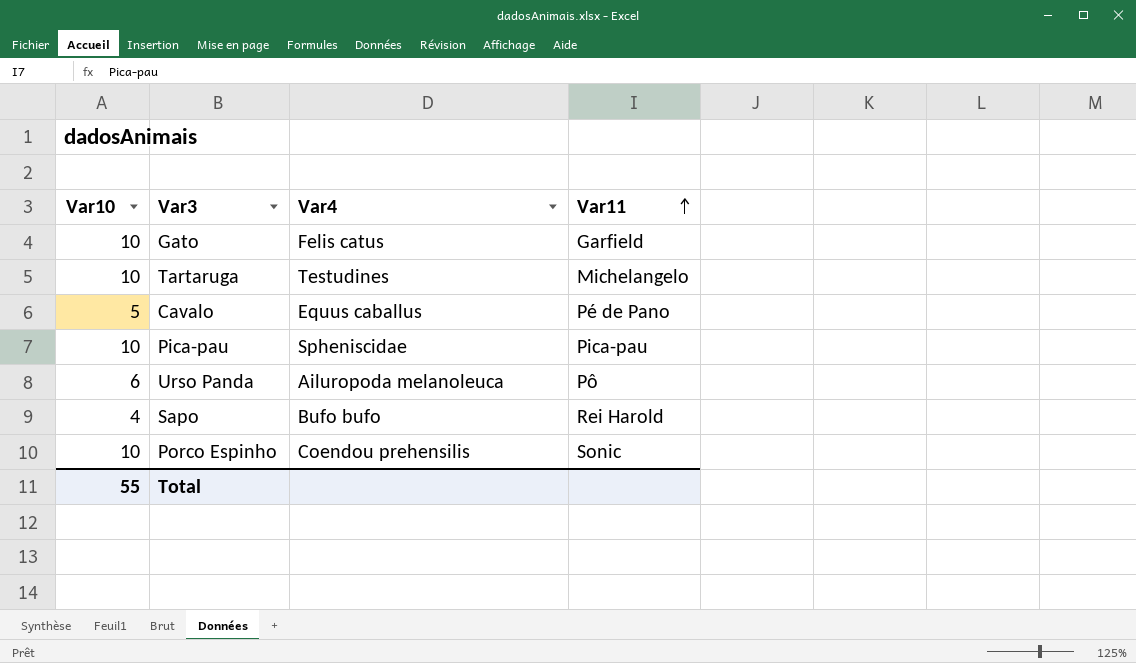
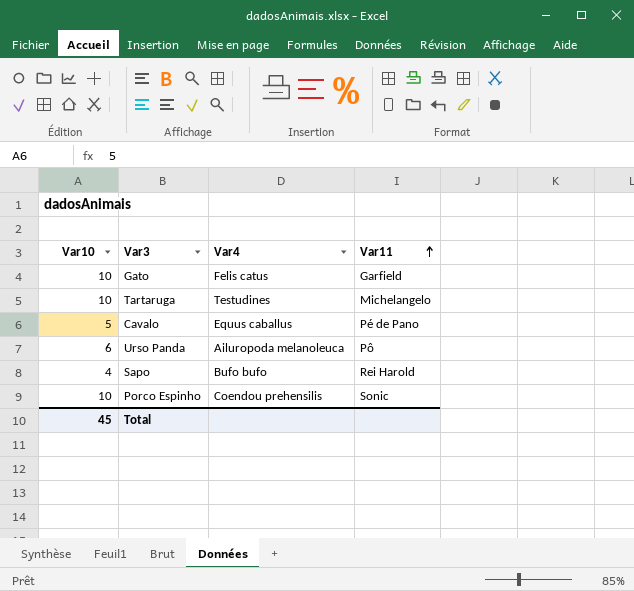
row Pica-pau: 10 | Spheniscidae | Pica-pau -> none
Total | Var10: 55 -> 45

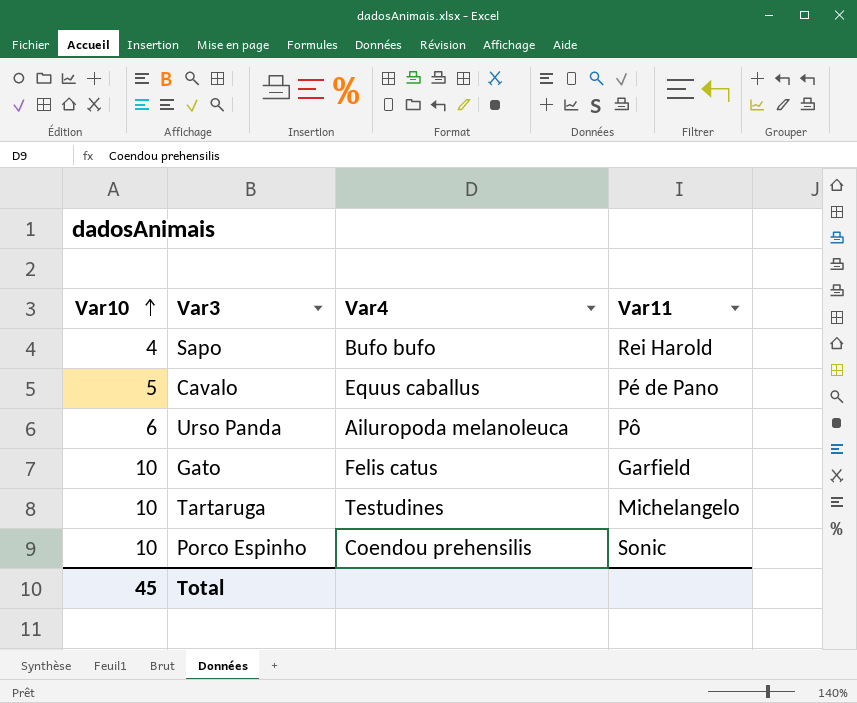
row order: Var11 ascending -> Var10 ascending

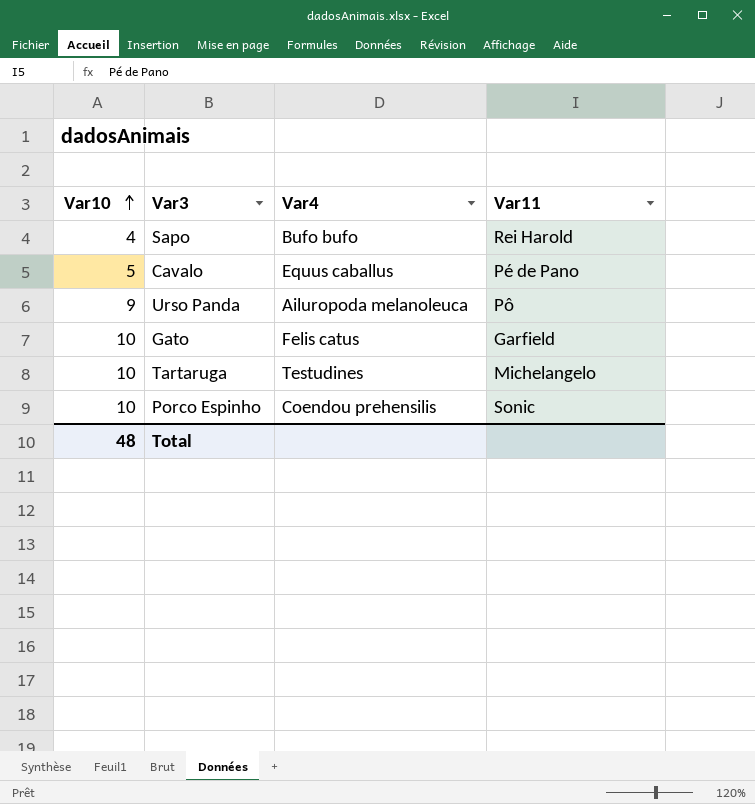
Urso Panda | Var10: 6 -> 9
Total | Var10: 45 -> 48

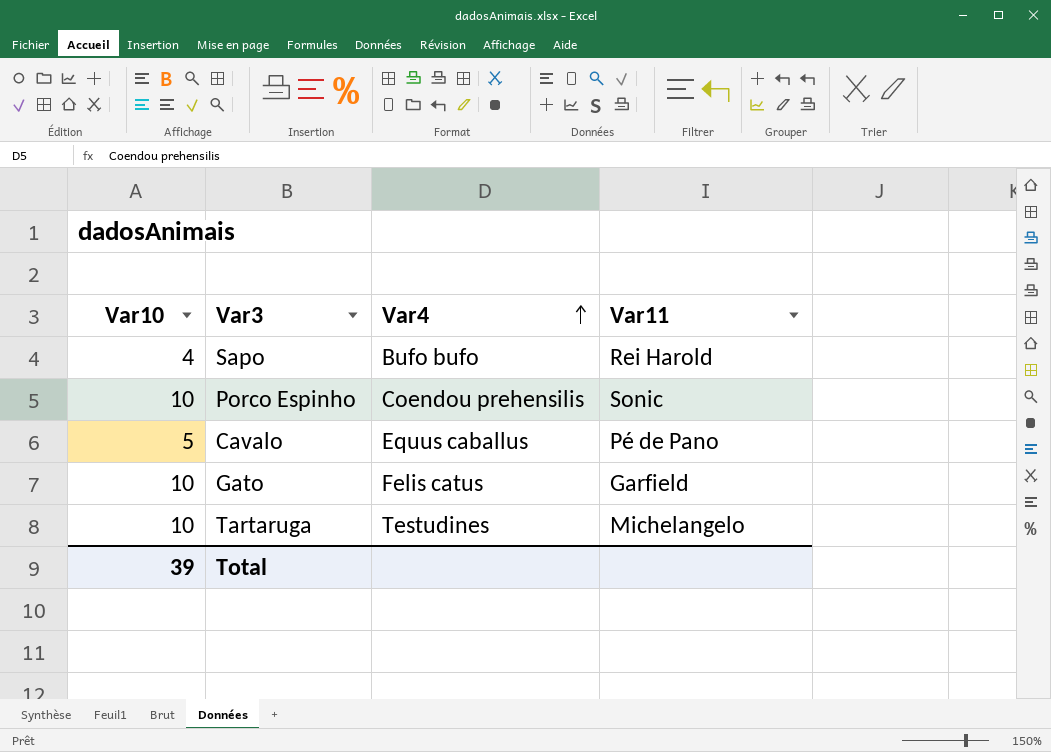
row order: Var10 ascending -> Var4 ascending
row Urso Panda: 9 | Ailuropoda melanoleuca | Pô -> none
Total | Var10: 48 -> 39

